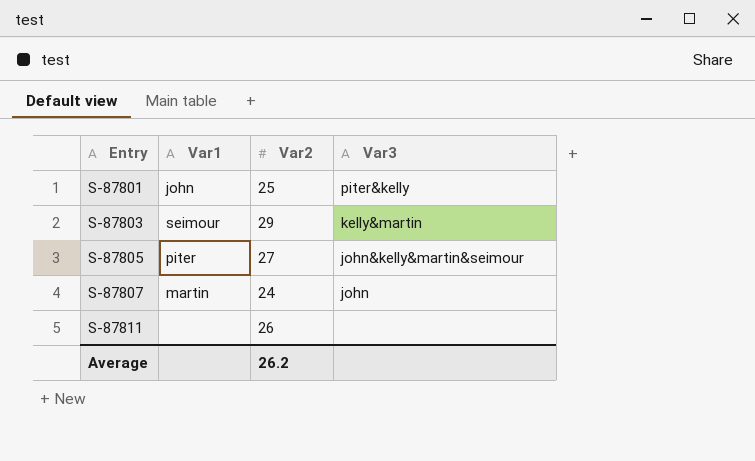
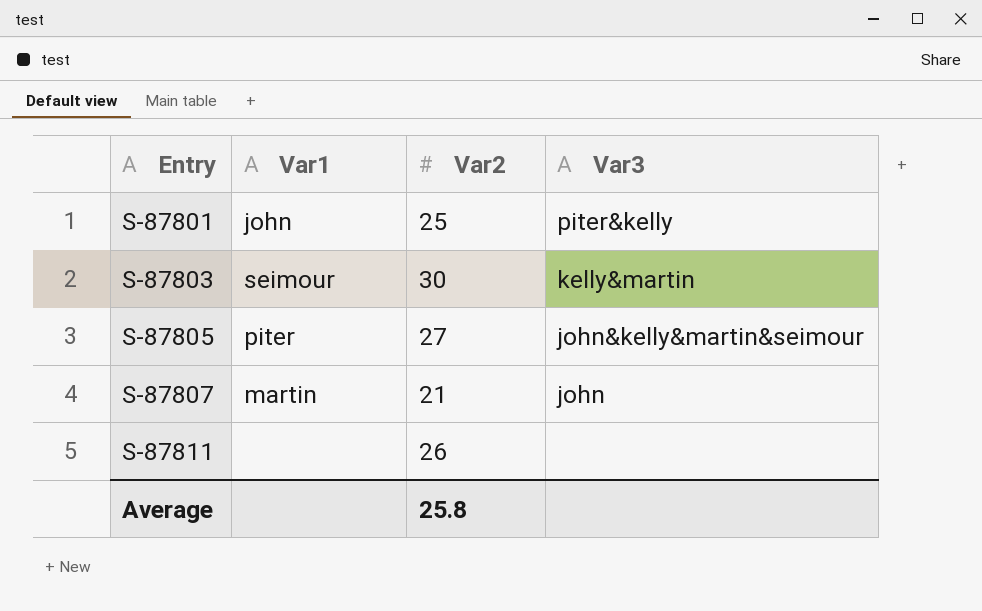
S-87803 | Var2: 29 -> 30
S-87807 | Var2: 24 -> 21
Average | Var2: 26.2 -> 25.8

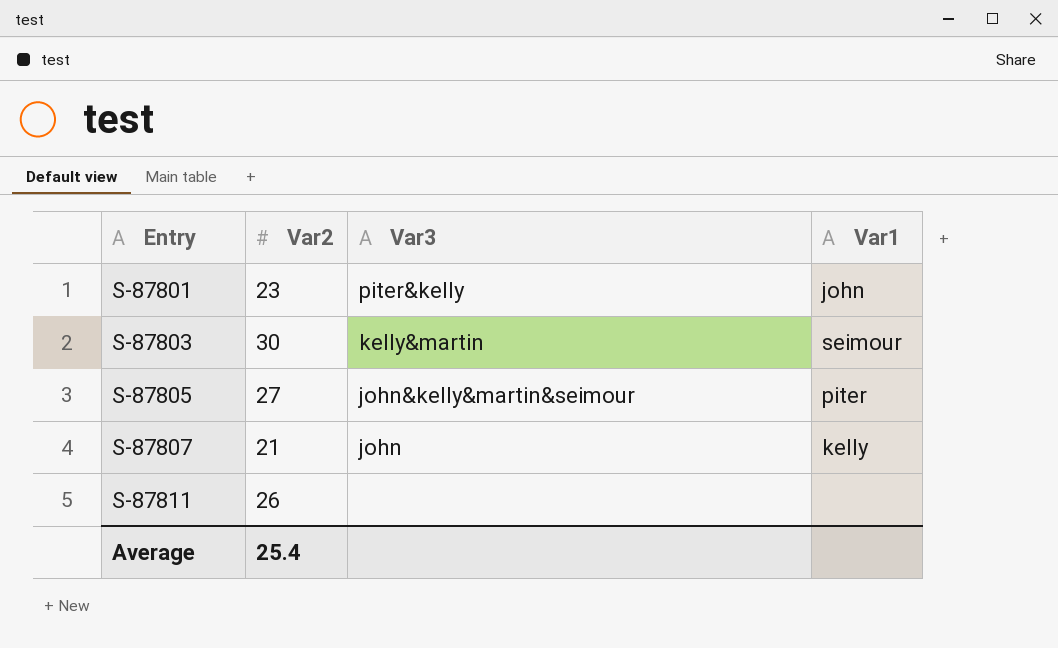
column Var1 | position: 2 -> 4
S-87801 | Var2: 25 -> 23
S-87807 | Var1: martin -> kelly
Average | Var2: 25.8 -> 25.4

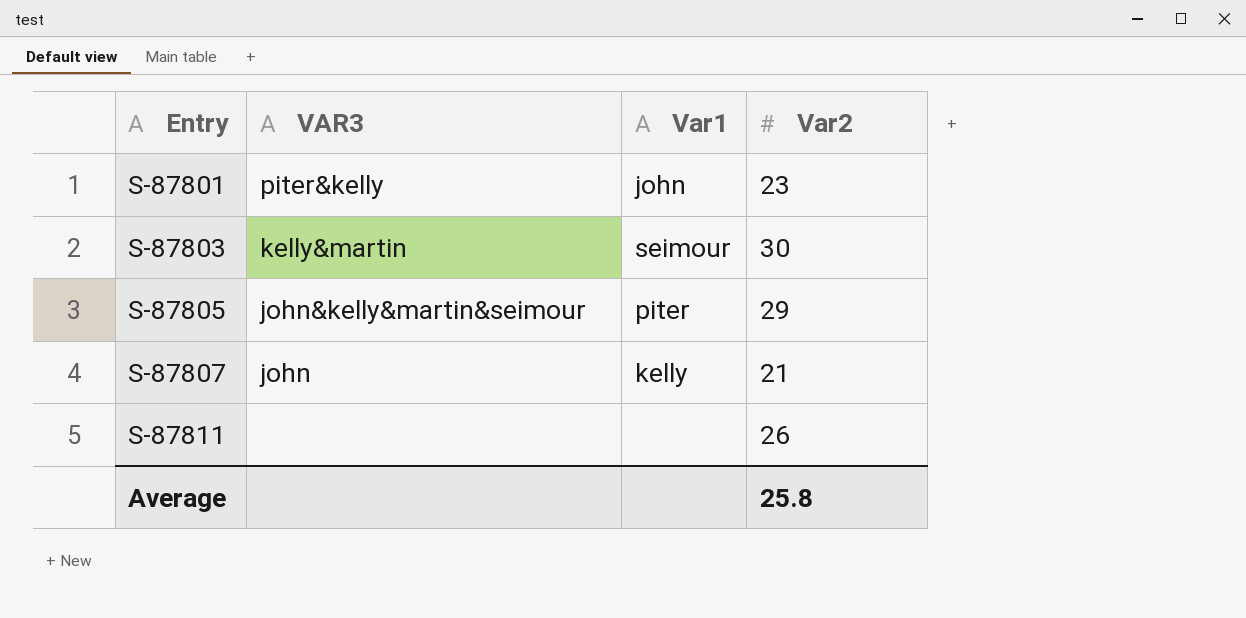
column name: Var3 -> VAR3
column Var2 | position: 2 -> 4
S-87805 | Var2: 27 -> 29
Average | Var2: 25.4 -> 25.8

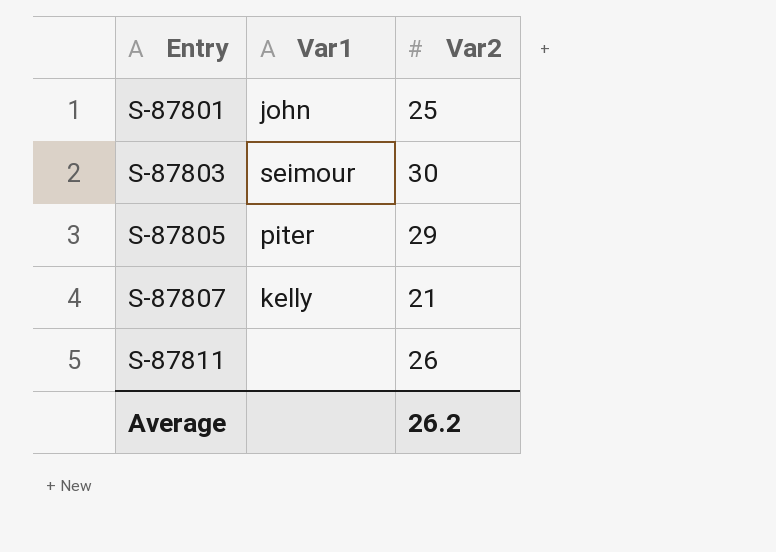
column VAR3 | position: 2 -> none
S-87801 | Var2: 23 -> 25
Average | Var2: 25.8 -> 26.2

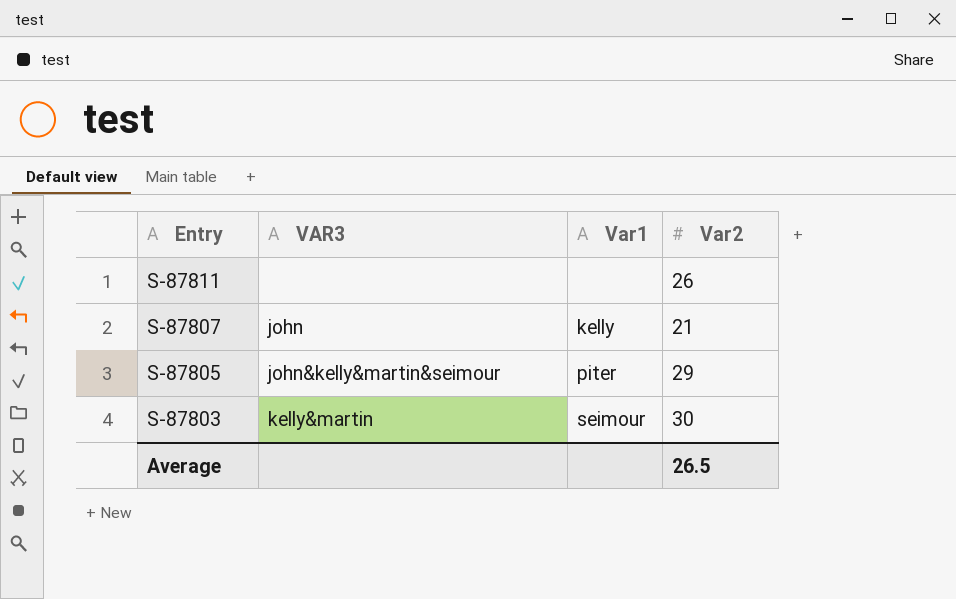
row order: Entry ascending -> Entry descending
column VAR3 | position: none -> 2
row S-87801: john | 25 -> none
Average | Var2: 26.2 -> 26.5

